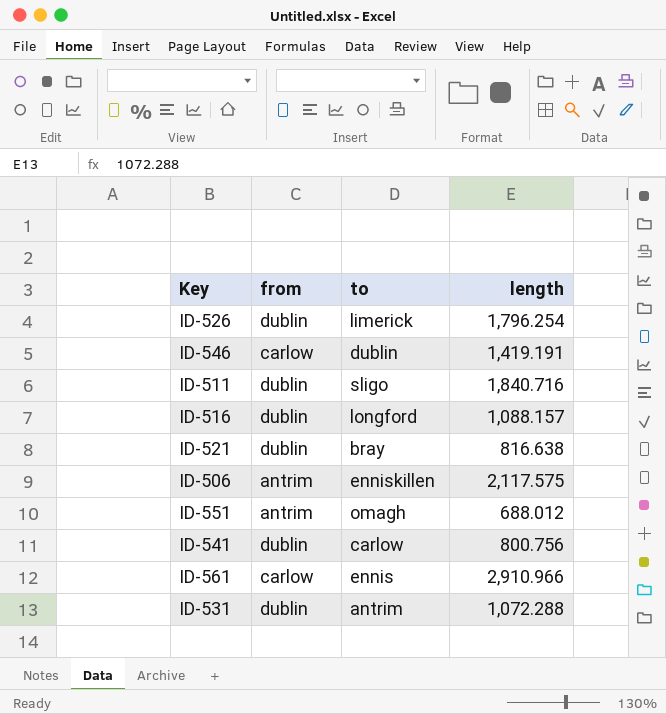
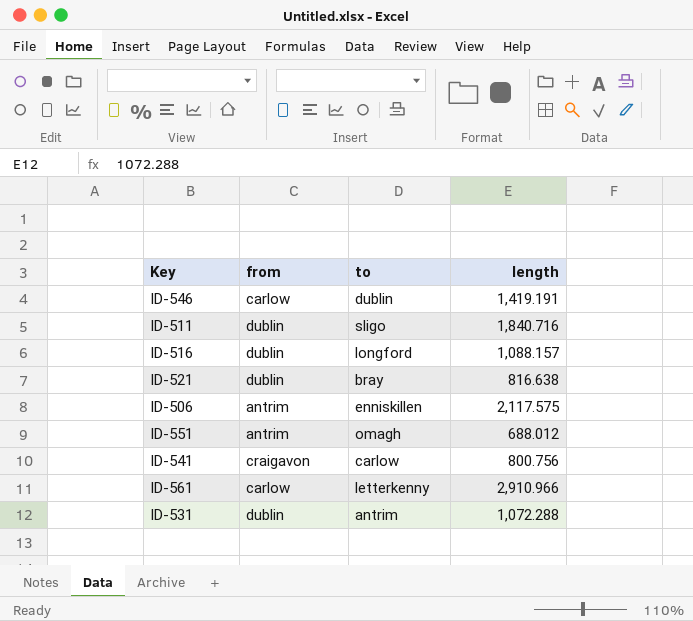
row ID-526: dublin | limerick | 1,796.254 -> none
ID-541 | from: dublin -> craigavon
ID-561 | to: ennis -> letterkenny

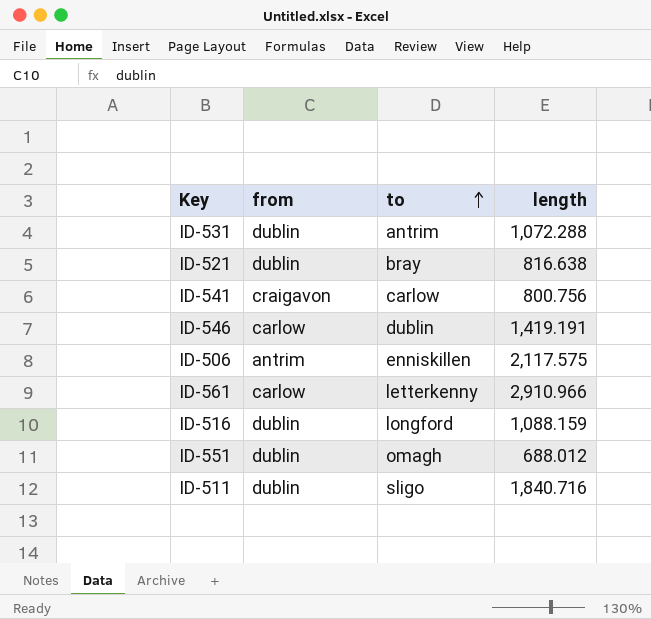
row order: none -> to ascending
ID-516 | length: 1,088.157 -> 1,088.159
ID-551 | from: antrim -> dublin

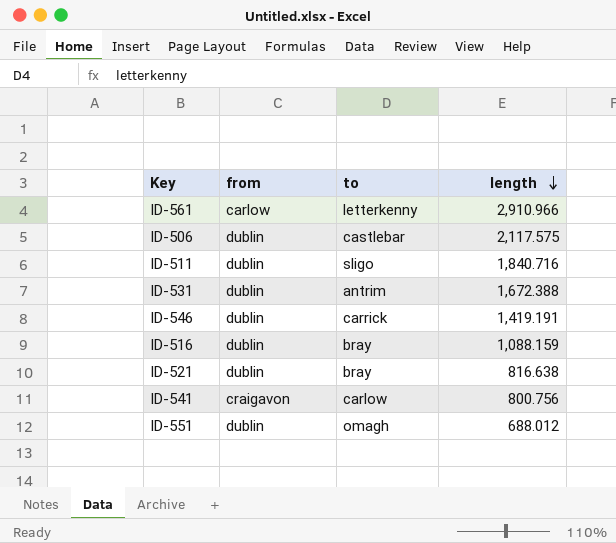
row order: to ascending -> length descending
ID-506 | from: antrim -> dublin
ID-506 | to: enniskillen -> castlebar
ID-531 | length: 1,072.288 -> 1,672.388
ID-546 | from: carlow -> dublin
ID-546 | to: dublin -> carrick
ID-516 | to: longford -> bray

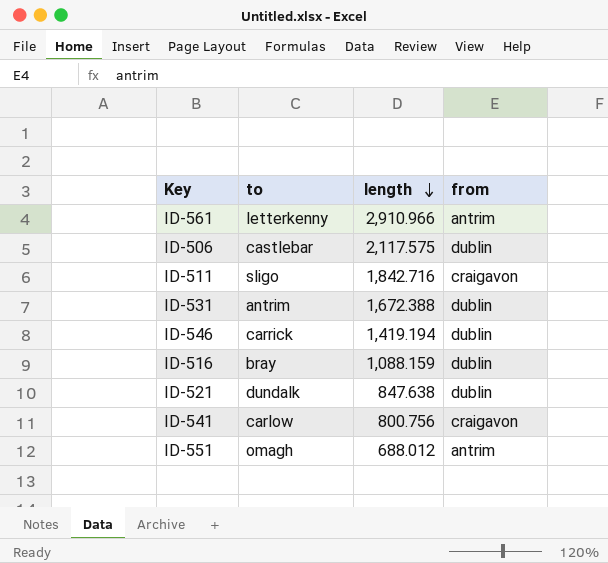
column from | position: 2 -> 4
ID-561 | from: carlow -> antrim
ID-511 | length: 1,840.716 -> 1,842.716
ID-511 | from: dublin -> craigavon
ID-546 | length: 1,419.191 -> 1,419.194
ID-521 | to: bray -> dundalk
ID-521 | length: 816.638 -> 847.638
ID-551 | from: dublin -> antrim

